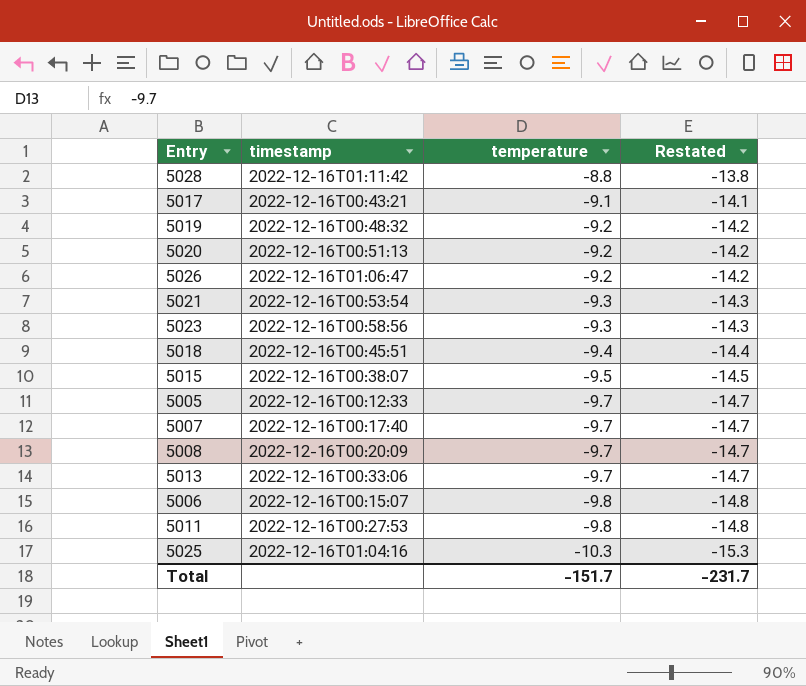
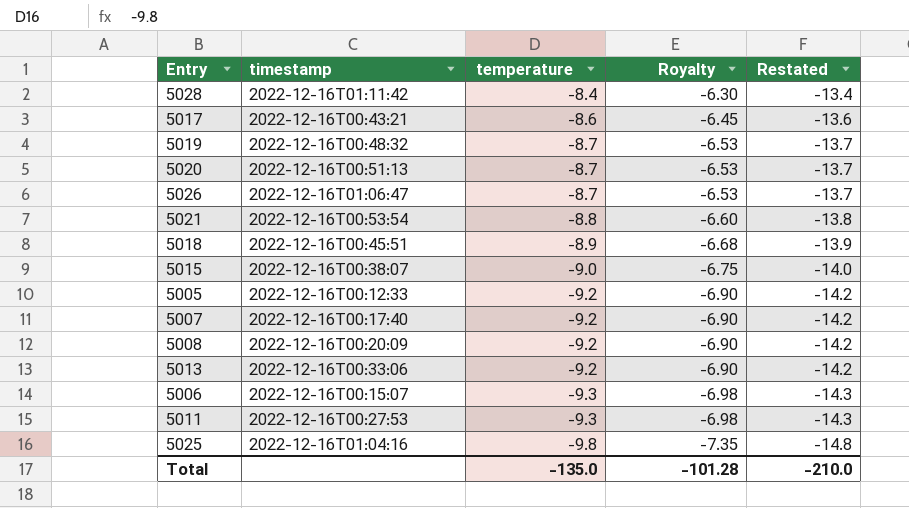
column Royalty | formula: none -> [temperature] * 0.75
row 5023: 2022-12-16T00:58:56 | -9.3 | -14.3 -> none
5028 | temperature: -8.8 -> -8.4
5028 | Restated: -13.8 -> -13.4
5017 | temperature: -9.1 -> -8.6
5017 | Restated: -14.1 -> -13.6
5019 | temperature: -9.2 -> -8.7
5019 | Restated: -14.2 -> -13.7
5020 | temperature: -9.2 -> -8.7
5020 | Restated: -14.2 -> -13.7
5026 | temperature: -9.2 -> -8.7
5026 | Restated: -14.2 -> -13.7
5021 | temperature: -9.3 -> -8.8
5021 | Restated: -14.3 -> -13.8
5018 | temperature: -9.4 -> -8.9
5018 | Restated: -14.4 -> -13.9
5015 | temperature: -9.5 -> -9.0
5015 | Restated: -14.5 -> -14.0
5005 | temperature: -9.7 -> -9.2
5005 | Restated: -14.7 -> -14.2
5007 | temperature: -9.7 -> -9.2
5007 | Restated: -14.7 -> -14.2
5008 | temperature: -9.7 -> -9.2
5008 | Restated: -14.7 -> -14.2
5013 | temperature: -9.7 -> -9.2
5013 | Restated: -14.7 -> -14.2
5006 | temperature: -9.8 -> -9.3
5006 | Restated: -14.8 -> -14.3
5011 | temperature: -9.8 -> -9.3
5011 | Restated: -14.8 -> -14.3
5025 | temperature: -10.3 -> -9.8
5025 | Restated: -15.3 -> -14.8
Total | temperature: -151.7 -> -135.0
Total | Restated: -231.7 -> -210.0

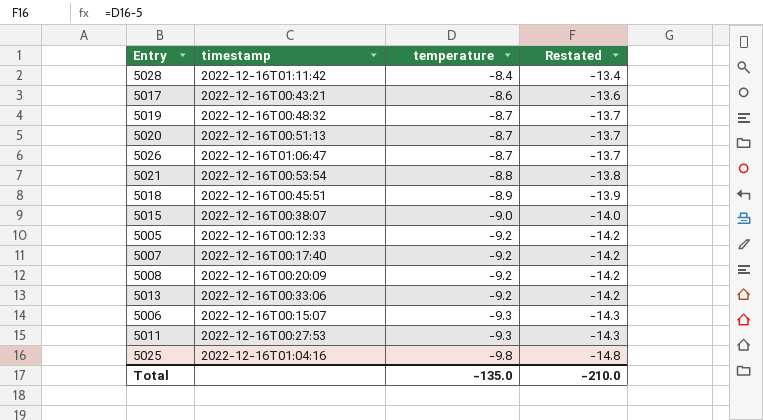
column Royalty | formula: [temperature] * 0.75 -> none

